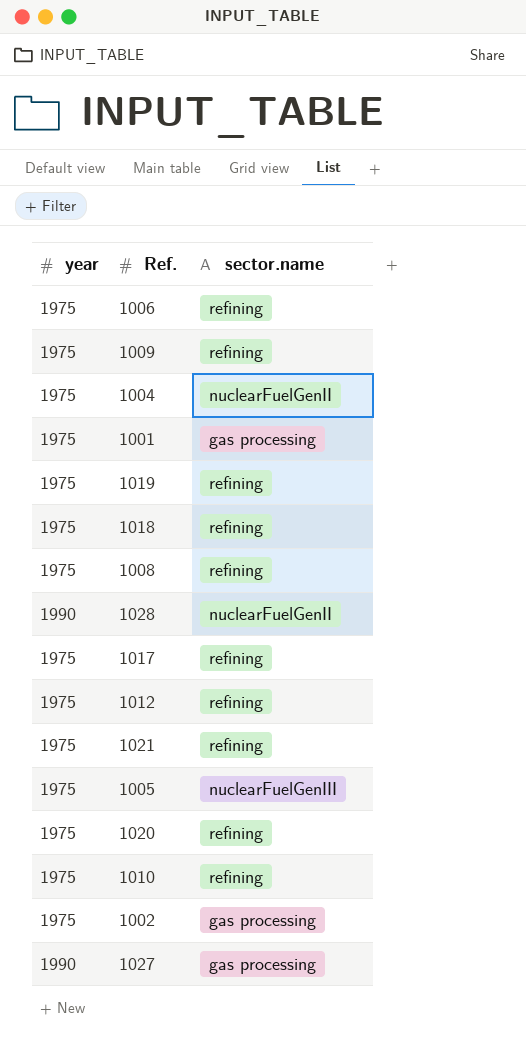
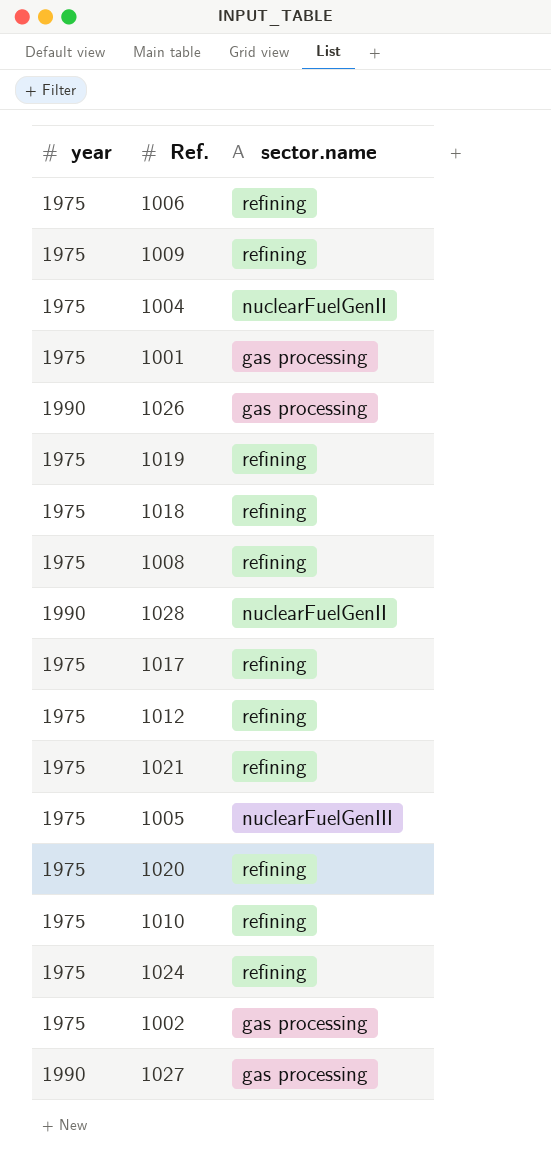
row 1026: none -> 1990 | gas processing
row 1024: none -> 1975 | refining

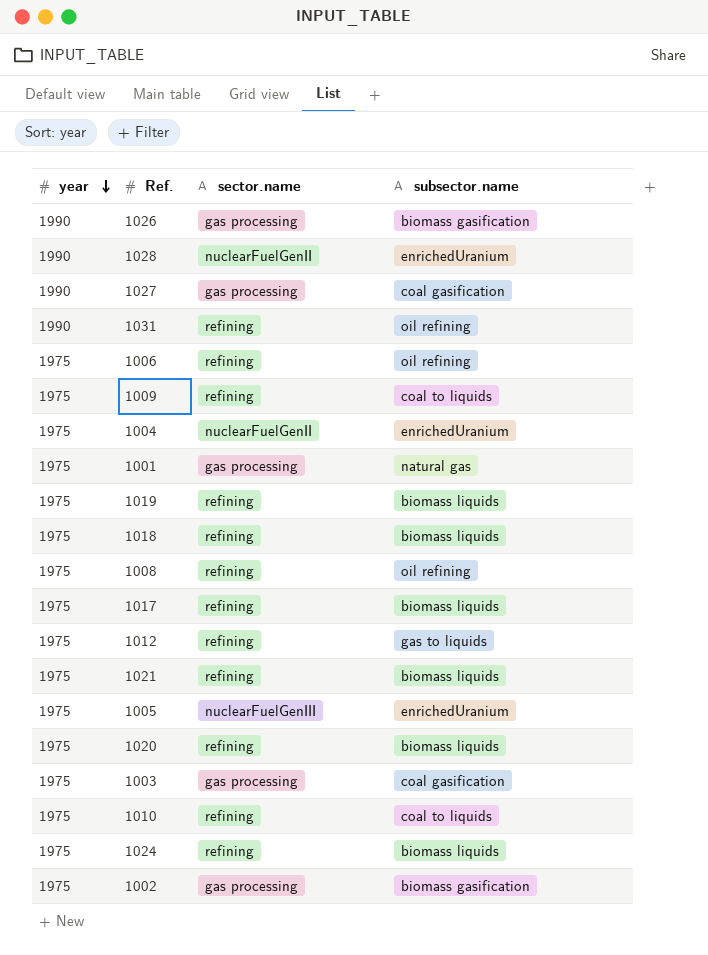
row order: none -> year descending
column subsector.name | position: none -> 4
row 1031: none -> 1990 | refining | oil refining
row 1003: none -> 1975 | gas processing | coal gasification

